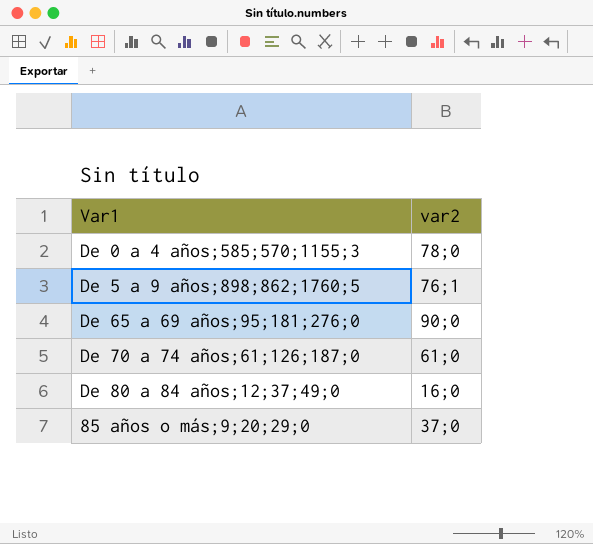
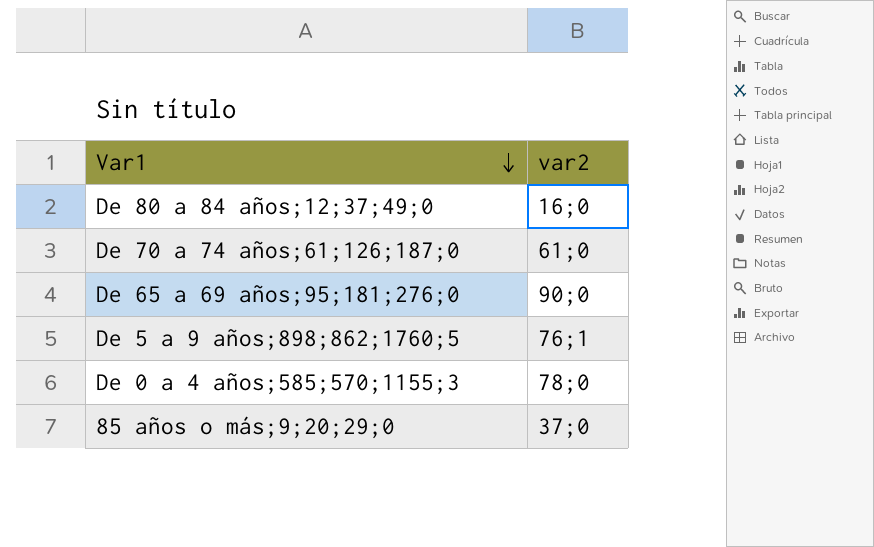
row order: none -> Var1 descending

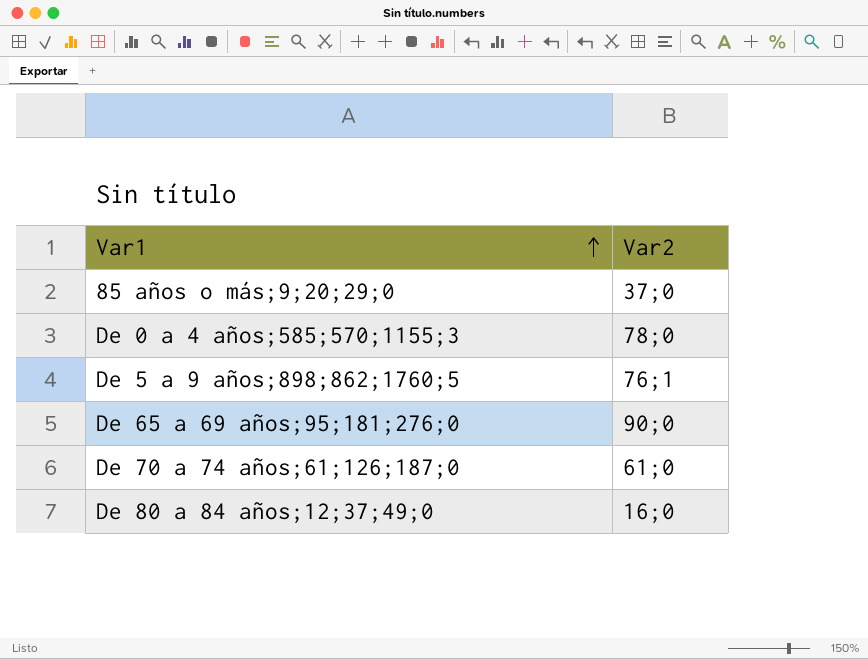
row order: Var1 descending -> Var1 ascending
column name: var2 -> Var2

